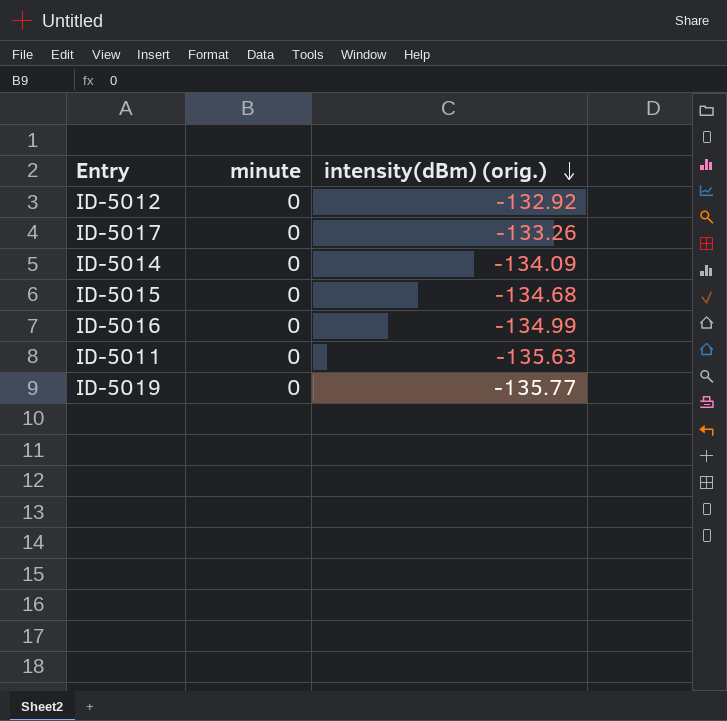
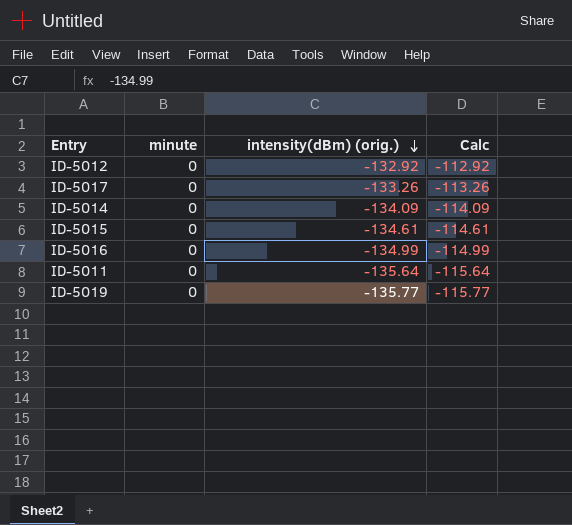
column Calc | formula: none -> [intensity(dBm) (orig.)] + 20
ID-5015 | intensity(dBm) (orig.): -134.68 -> -134.61
ID-5011 | intensity(dBm) (orig.): -135.63 -> -135.64

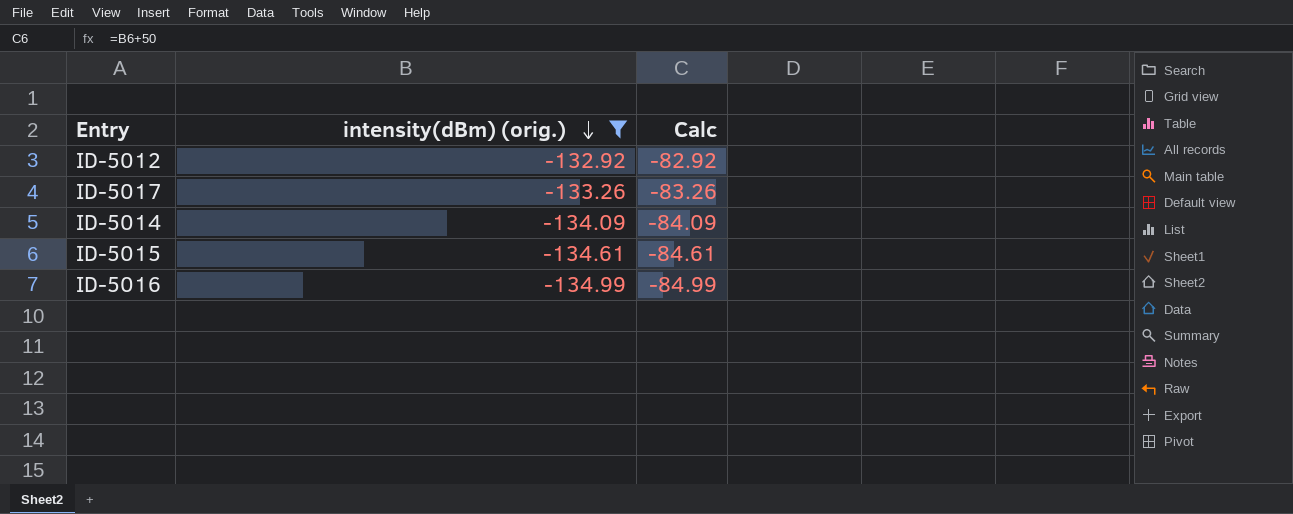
filter: none -> intensity(dBm) (orig.) >= -134.99
column minute | position: 2 -> none
column Calc | formula: [intensity(dBm) (orig.)] + 20 -> [intensity(dBm) (orig.)] + 50

